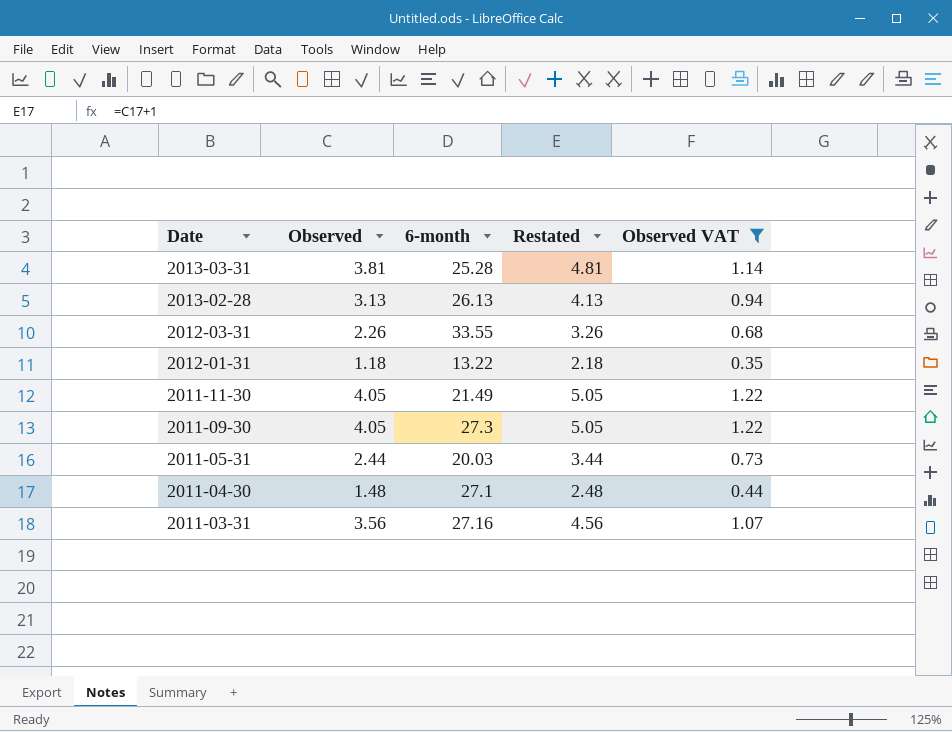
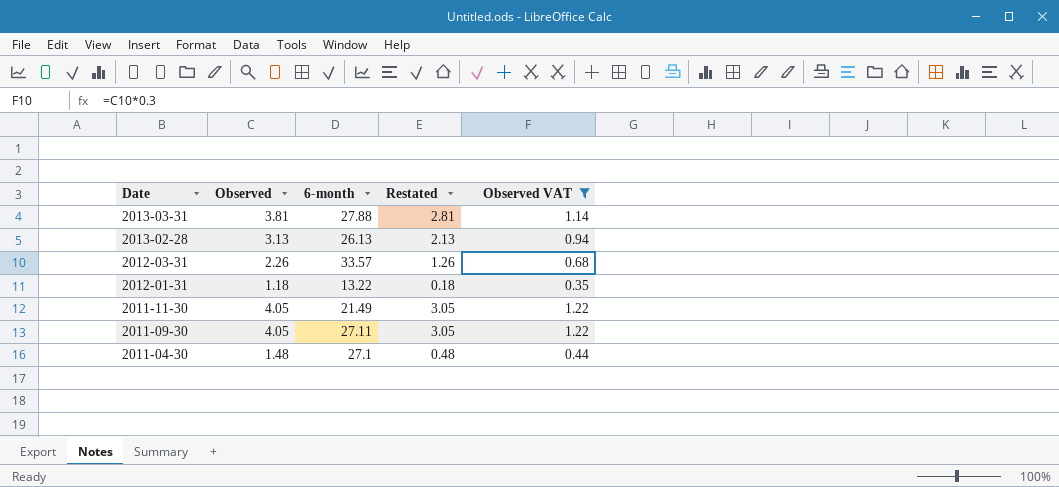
column Restated | formula: [Observed] + 1 -> [Observed] - 1
row 2011-05-31: 2.44 | 20.03 | 3.44 | 0.73 -> none
row 2011-03-31: 3.56 | 27.16 | 4.56 | 1.07 -> none
2013-03-31 | 6-month: 25.28 -> 27.88
2012-03-31 | 6-month: 33.55 -> 33.57
2011-09-30 | 6-month: 27.3 -> 27.11

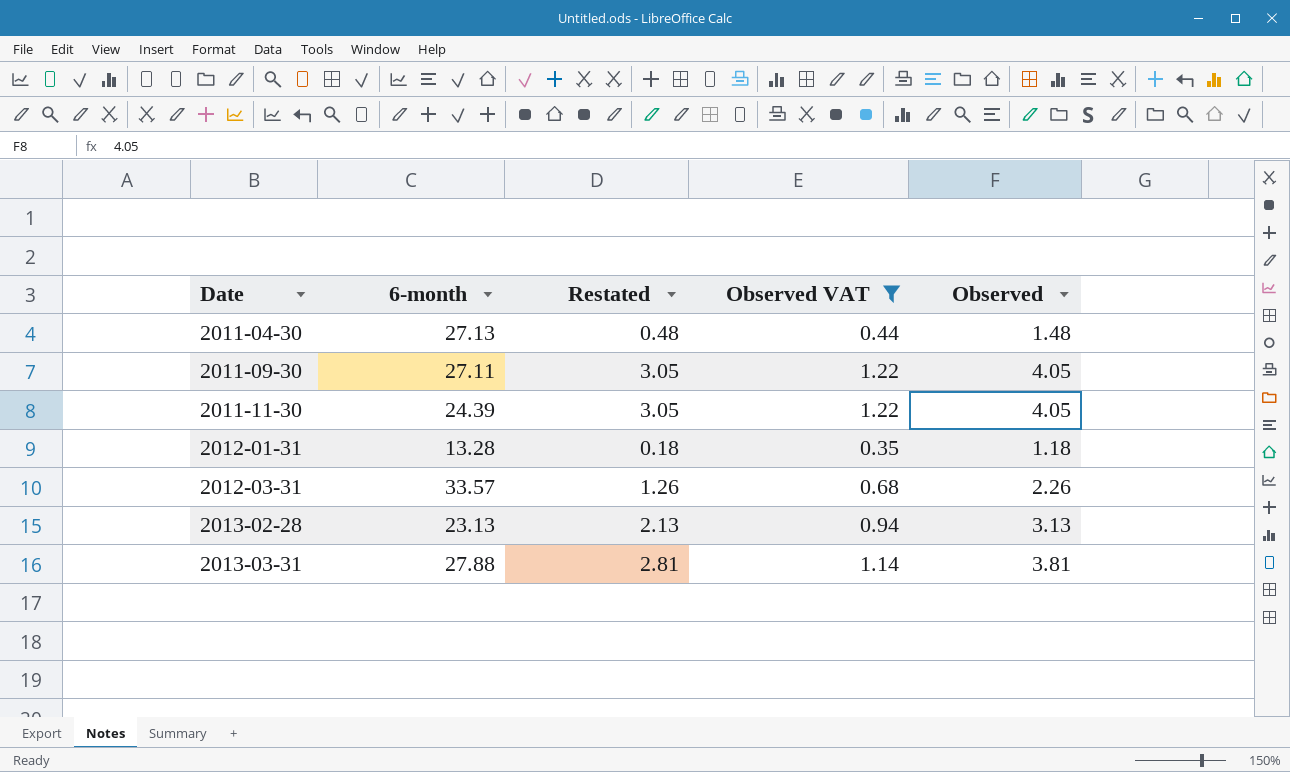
row order: Date descending -> Date ascending
column Observed | position: 2 -> 5
2011-04-30 | 6-month: 27.1 -> 27.13
2011-11-30 | 6-month: 21.49 -> 24.39
2012-01-31 | 6-month: 13.22 -> 13.28
2013-02-28 | 6-month: 26.13 -> 23.13

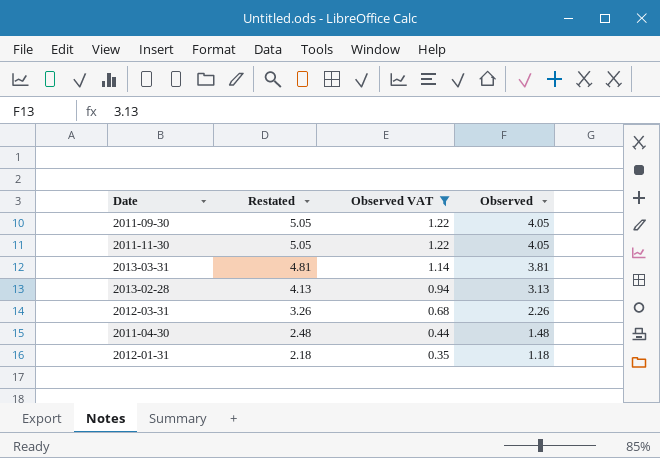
row order: Date ascending -> Restated descending
column 6-month | position: 2 -> none
column Restated | formula: [Observed] - 1 -> [Observed] + 1

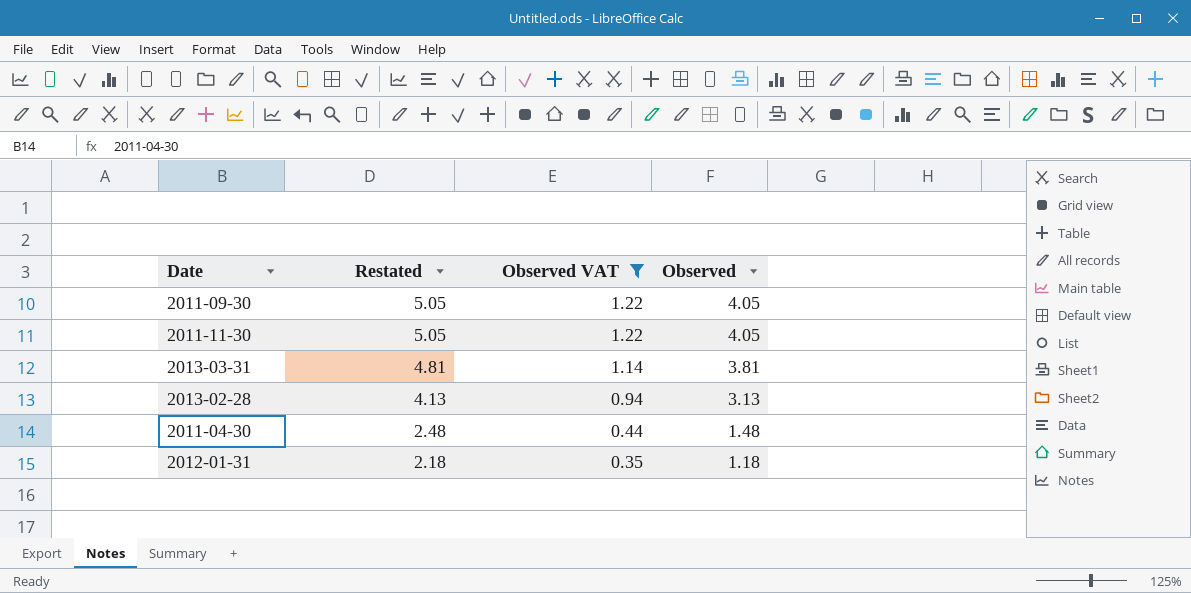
row 2012-03-31: 3.26 | 0.68 | 2.26 -> none

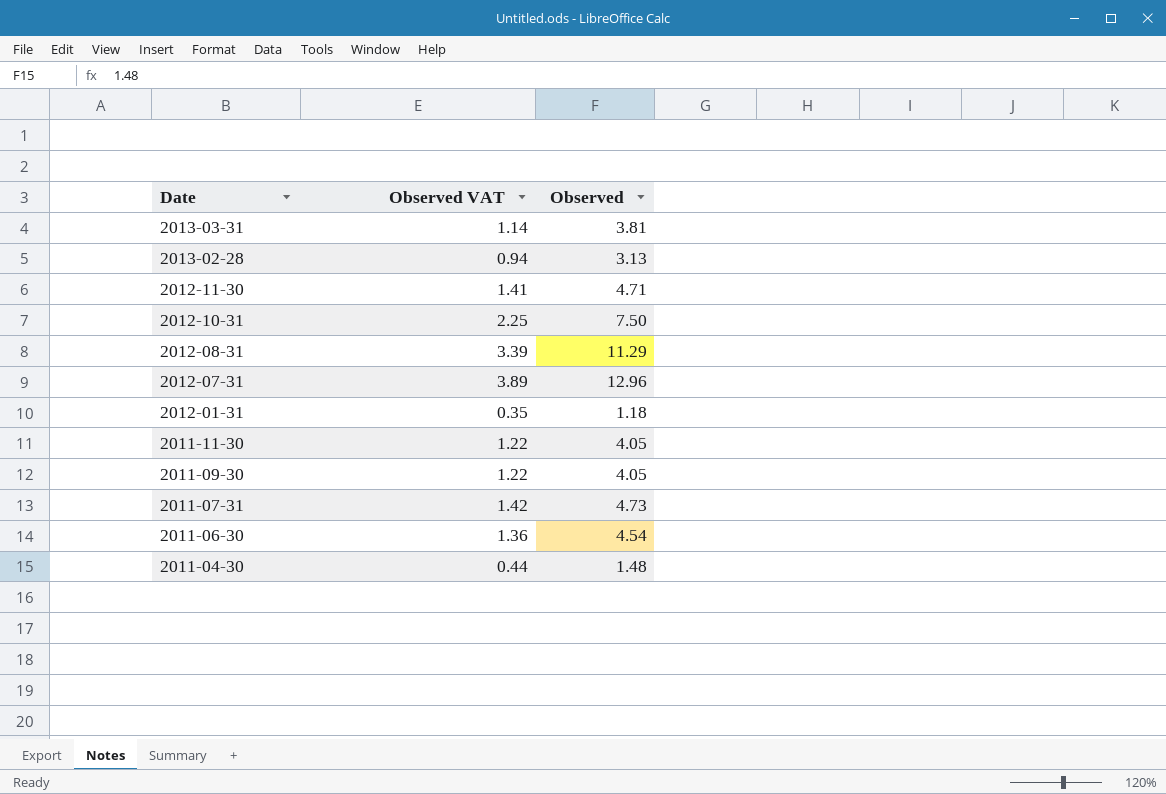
filter: Observed VAT <= 1.22 -> none
row order: Restated descending -> Date descending
column Restated | formula: [Observed] + 1 -> none

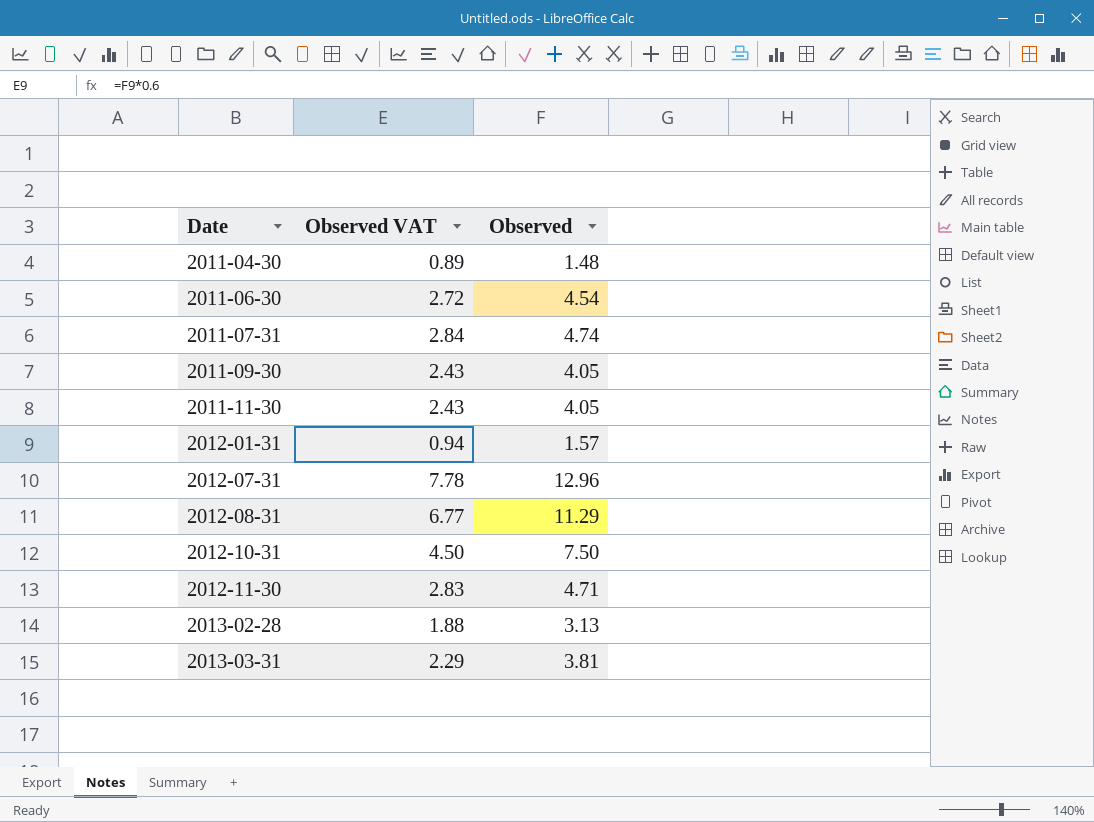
row order: Date descending -> Date ascending
column Observed VAT | formula: [Observed] * 0.3 -> [Observed] * 0.6
2011-07-31 | Observed: 4.73 -> 4.74
2012-01-31 | Observed: 1.18 -> 1.57

